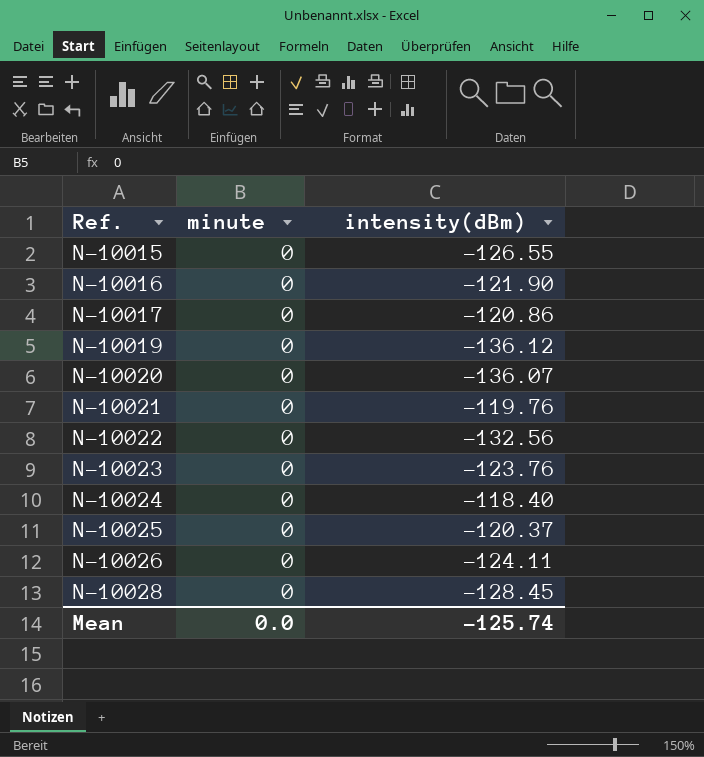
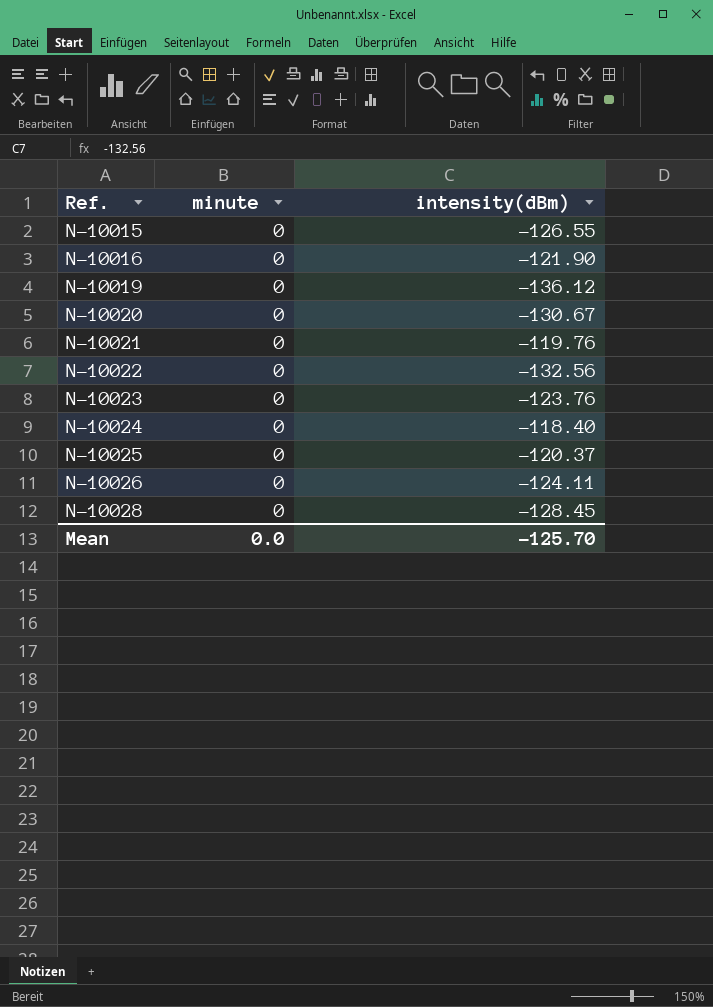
row N-10017: 0 | -120.86 -> none
N-10020 | intensity(dBm): -136.07 -> -130.67
Mean | intensity(dBm): -125.74 -> -125.70

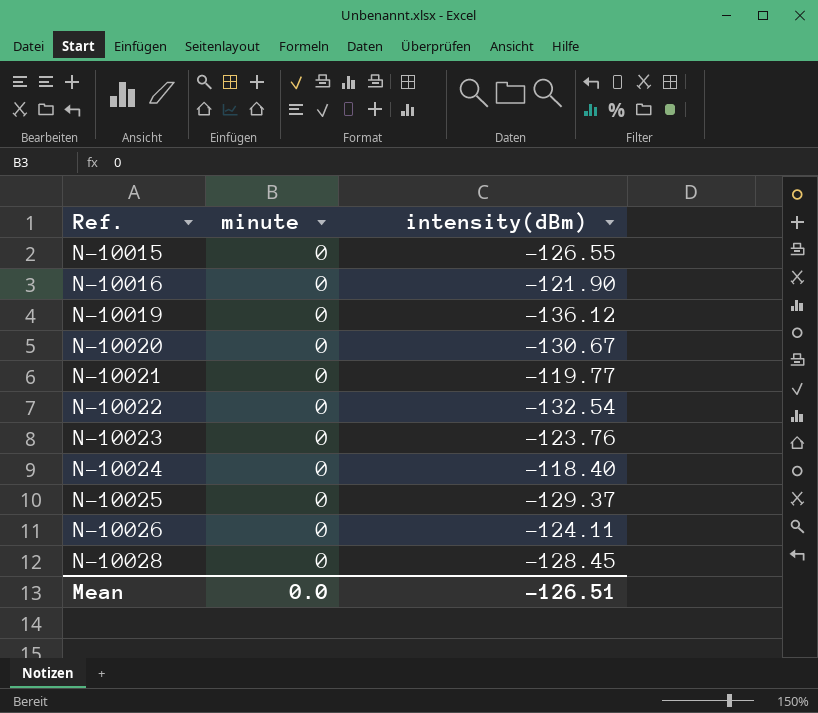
N-10021 | intensity(dBm): -119.76 -> -119.77
N-10022 | intensity(dBm): -132.56 -> -132.54
N-10025 | intensity(dBm): -120.37 -> -129.37
Mean | intensity(dBm): -125.70 -> -126.51

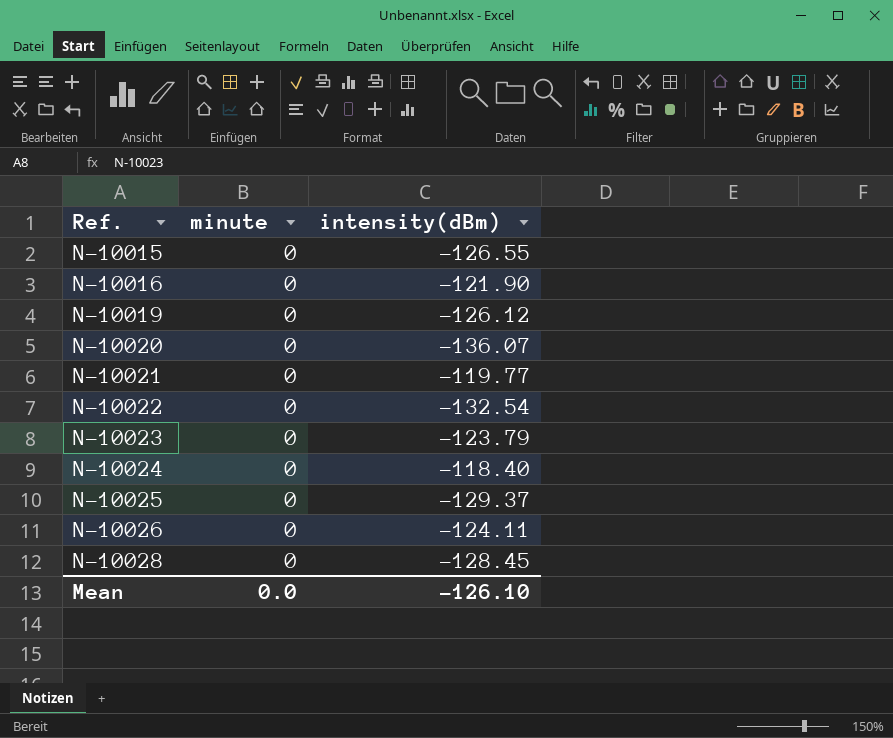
N-10019 | intensity(dBm): -136.12 -> -126.12
N-10020 | intensity(dBm): -130.67 -> -136.07
N-10023 | intensity(dBm): -123.76 -> -123.79
Mean | intensity(dBm): -126.51 -> -126.10

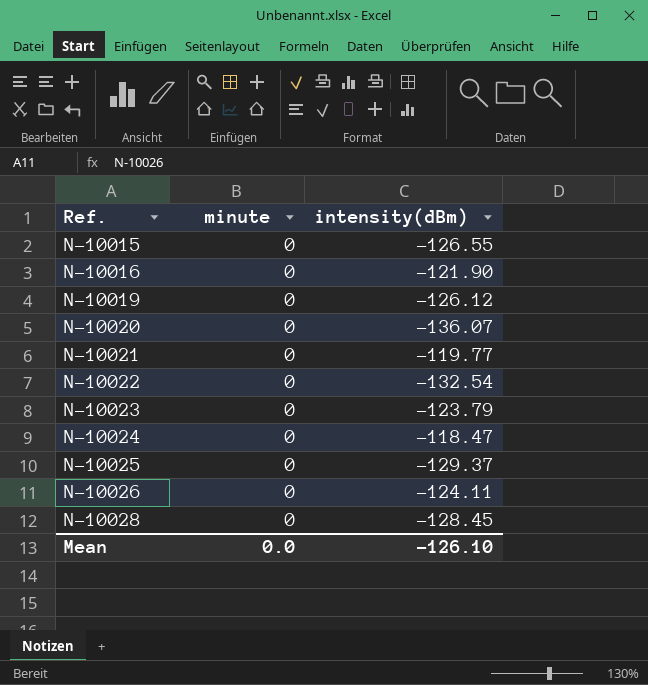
N-10024 | intensity(dBm): -118.40 -> -118.47

